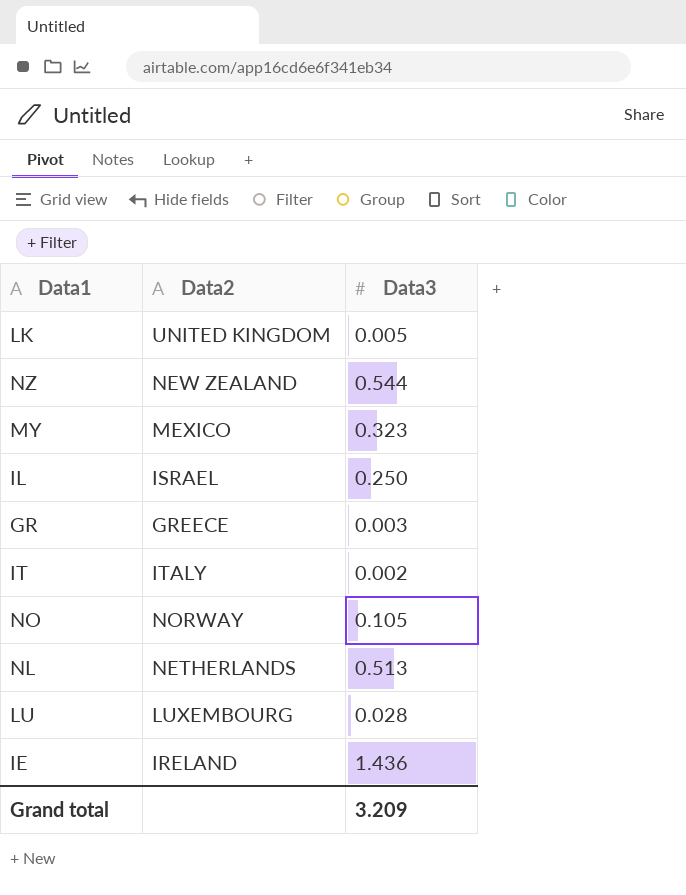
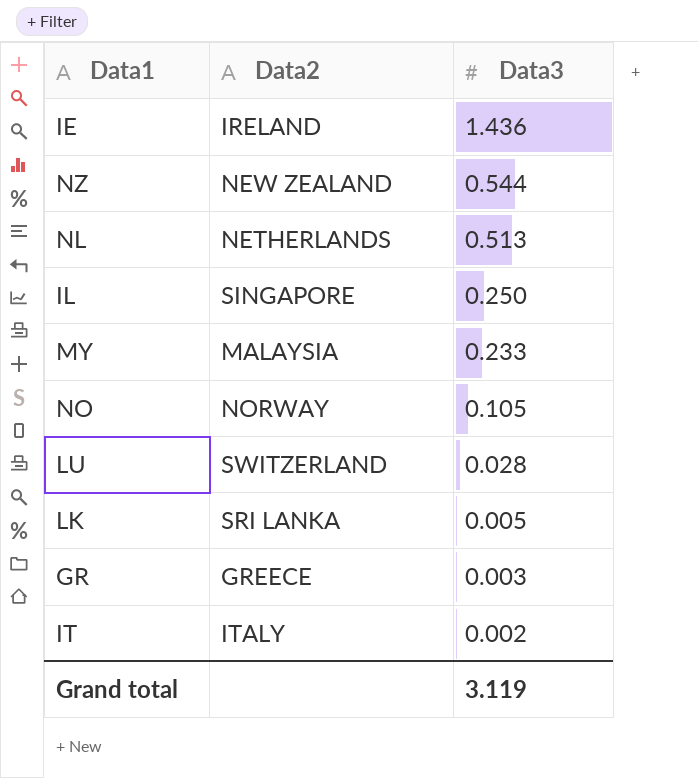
row order: none -> Data3 descending
IL | Data2: ISRAEL -> SINGAPORE
MY | Data2: MEXICO -> MALAYSIA
MY | Data3: 0.323 -> 0.233
LU | Data2: LUXEMBOURG -> SWITZERLAND
LK | Data2: UNITED KINGDOM -> SRI LANKA
Grand total | Data3: 3.209 -> 3.119

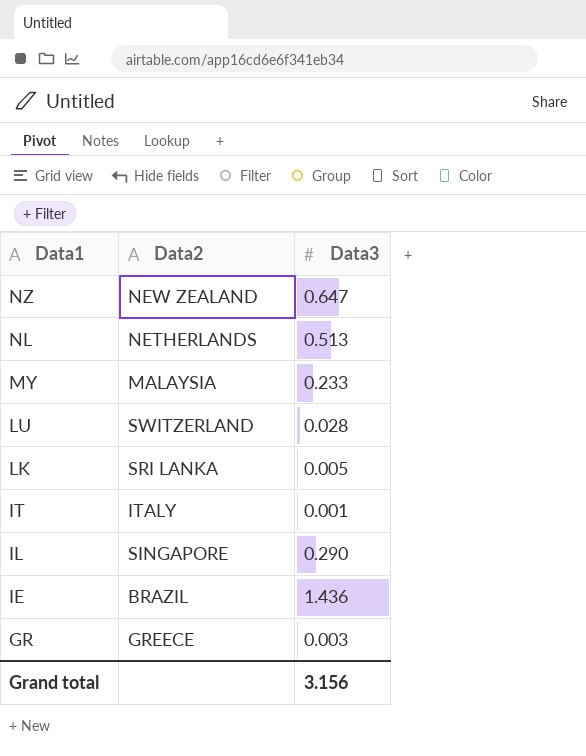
row order: Data3 descending -> Data1 descending
row NO: NORWAY | 0.105 -> none
NZ | Data3: 0.544 -> 0.647
IT | Data3: 0.002 -> 0.001
IL | Data3: 0.250 -> 0.290
IE | Data2: IRELAND -> BRAZIL
Grand total | Data3: 3.119 -> 3.156

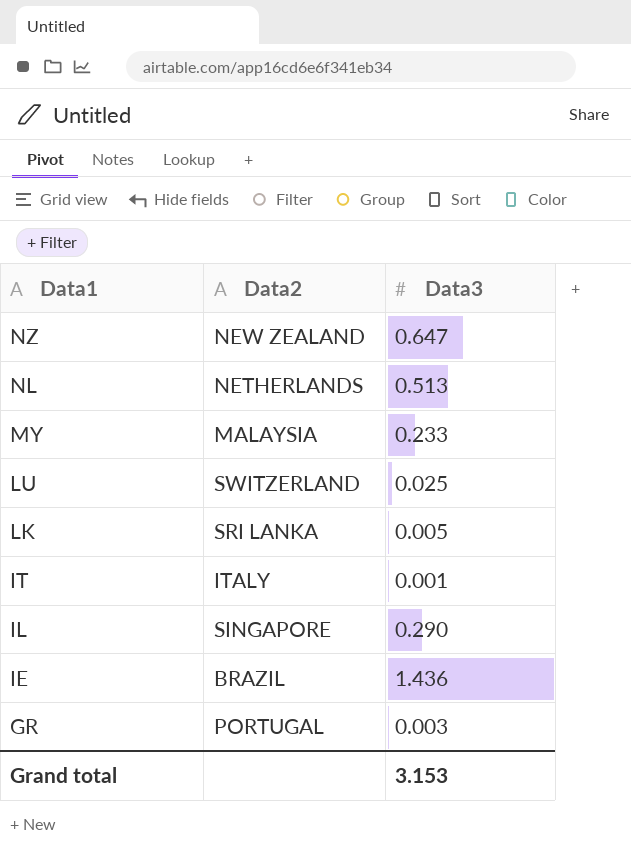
LU | Data3: 0.028 -> 0.025
GR | Data2: GREECE -> PORTUGAL
Grand total | Data3: 3.156 -> 3.153

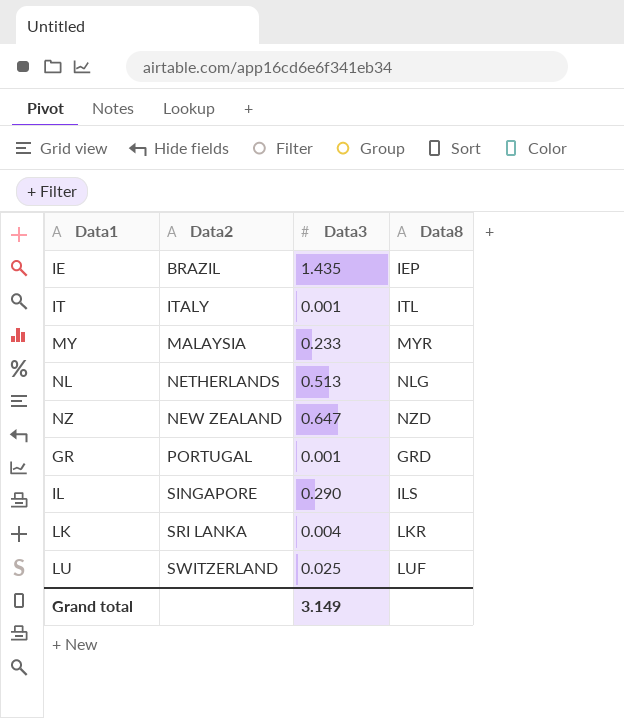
row order: Data1 descending -> Data2 ascending
column Data8 | position: none -> 4
IE | Data3: 1.436 -> 1.435
GR | Data3: 0.003 -> 0.001
LK | Data3: 0.005 -> 0.004
Grand total | Data3: 3.153 -> 3.149

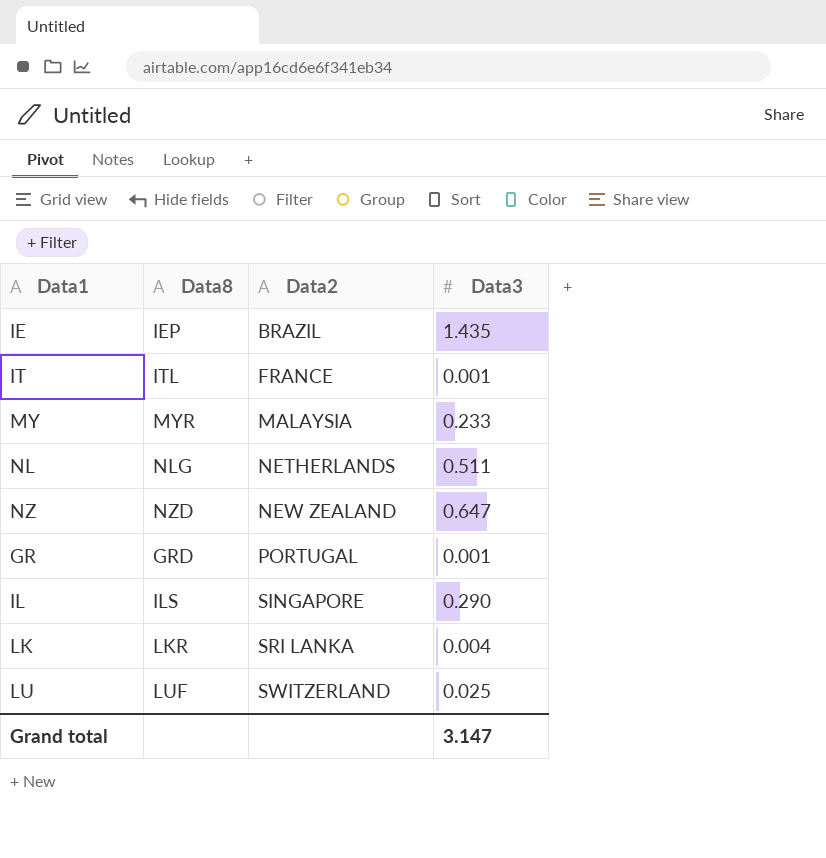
column Data8 | position: 4 -> 2
IT | Data2: ITALY -> FRANCE
NL | Data3: 0.513 -> 0.511
Grand total | Data3: 3.149 -> 3.147

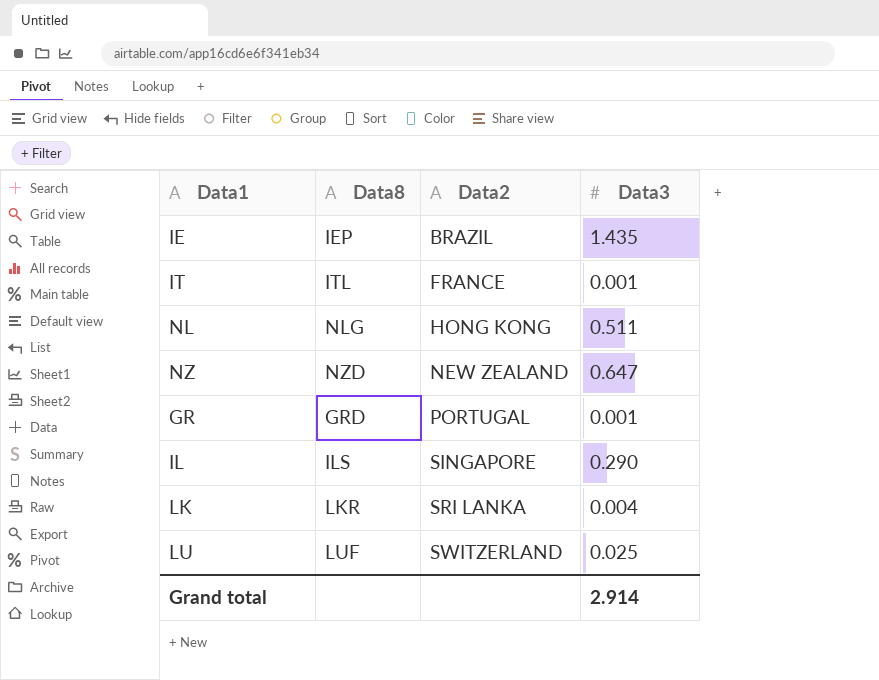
row MY: MYR | MALAYSIA | 0.233 -> none
NL | Data2: NETHERLANDS -> HONG KONG
Grand total | Data3: 3.147 -> 2.914

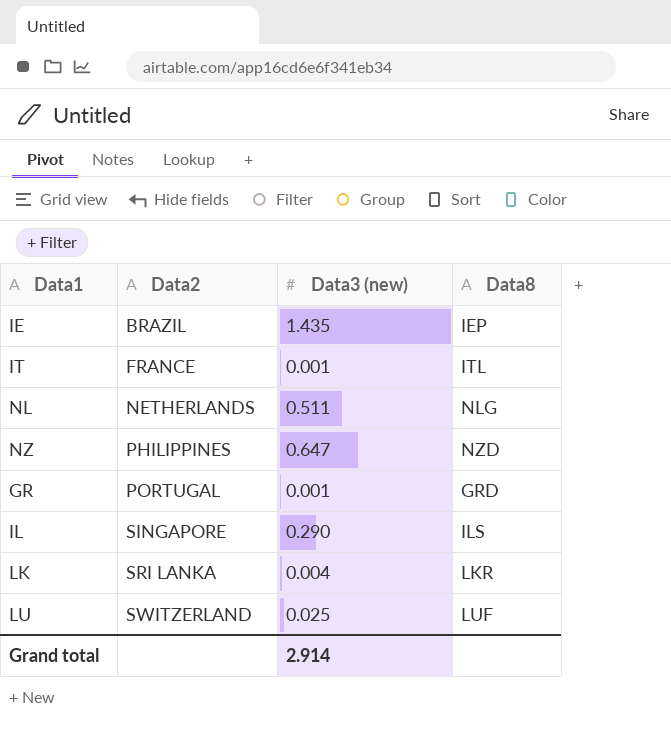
column name: Data3 -> Data3 (new)
column Data8 | position: 2 -> 4
NL | Data2: HONG KONG -> NETHERLANDS
NZ | Data2: NEW ZEALAND -> PHILIPPINES

